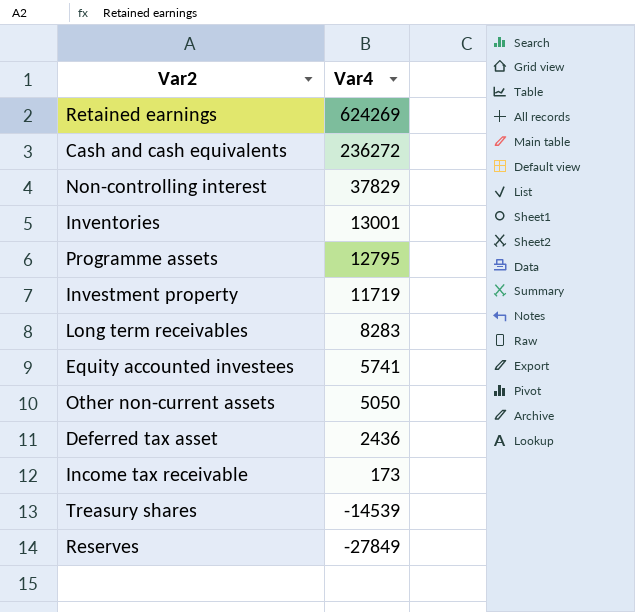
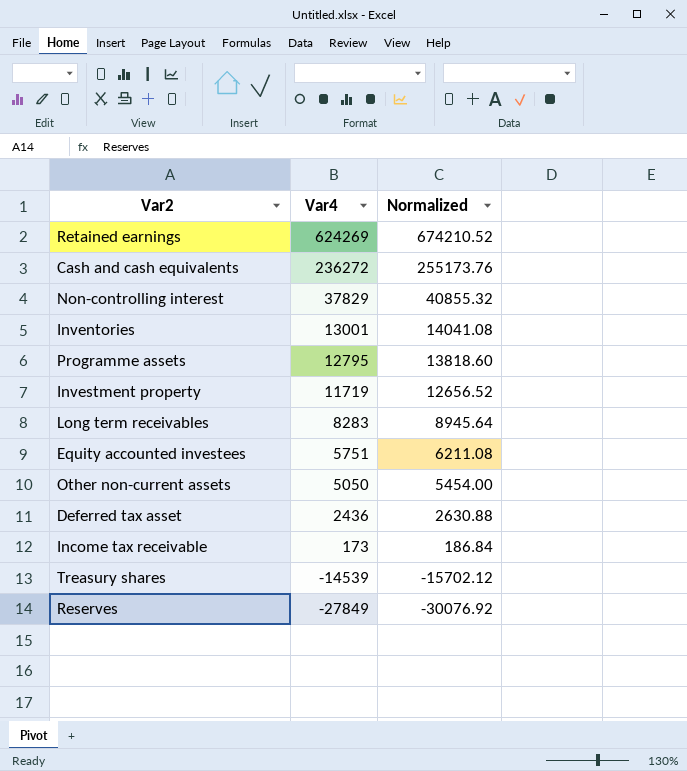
column Normalized | formula: none -> [Var4] * 1.08
Equity accounted investees | Var4: 5741 -> 5751

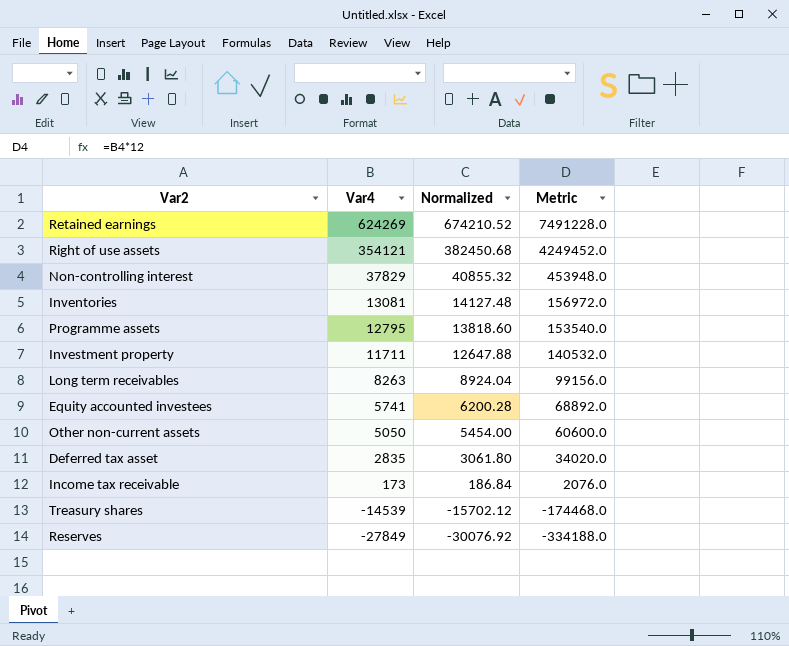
column Metric | formula: none -> [Var4] * 12
row Cash and cash equivalents: 236272 | 255173.76 -> none
row Right of use assets: none -> 354121 | 382450.68 | 4249452.0
Inventories | Var4: 13001 -> 13081
Inventories | Normalized: 14041.08 -> 14127.48
Investment property | Var4: 11719 -> 11711
Investment property | Normalized: 12656.52 -> 12647.88
Long term receivables | Var4: 8283 -> 8263
Long term receivables | Normalized: 8945.64 -> 8924.04
Equity accounted investees | Var4: 5751 -> 5741
Equity accounted investees | Normalized: 6211.08 -> 6200.28
Deferred tax asset | Var4: 2436 -> 2835
Deferred tax asset | Normalized: 2630.88 -> 3061.80

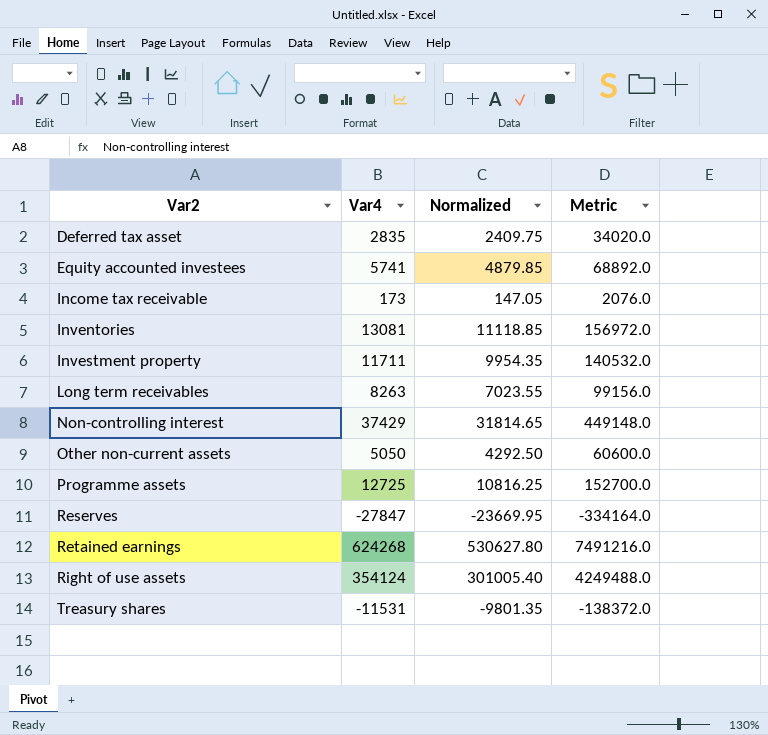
row order: Var4 descending -> Var2 ascending
column Normalized | formula: [Var4] * 1.08 -> [Var4] * 0.85
Non-controlling interest | Var4: 37829 -> 37429
Non-controlling interest | Metric: 453948.0 -> 449148.0
Programme assets | Var4: 12795 -> 12725
Programme assets | Metric: 153540.0 -> 152700.0
Reserves | Var4: -27849 -> -27847
Reserves | Metric: -334188.0 -> -334164.0
Retained earnings | Var4: 624269 -> 624268
Retained earnings | Metric: 7491228.0 -> 7491216.0
Right of use assets | Var4: 354121 -> 354124
Right of use assets | Metric: 4249452.0 -> 4249488.0
Treasury shares | Var4: -14539 -> -11531
Treasury shares | Metric: -174468.0 -> -138372.0

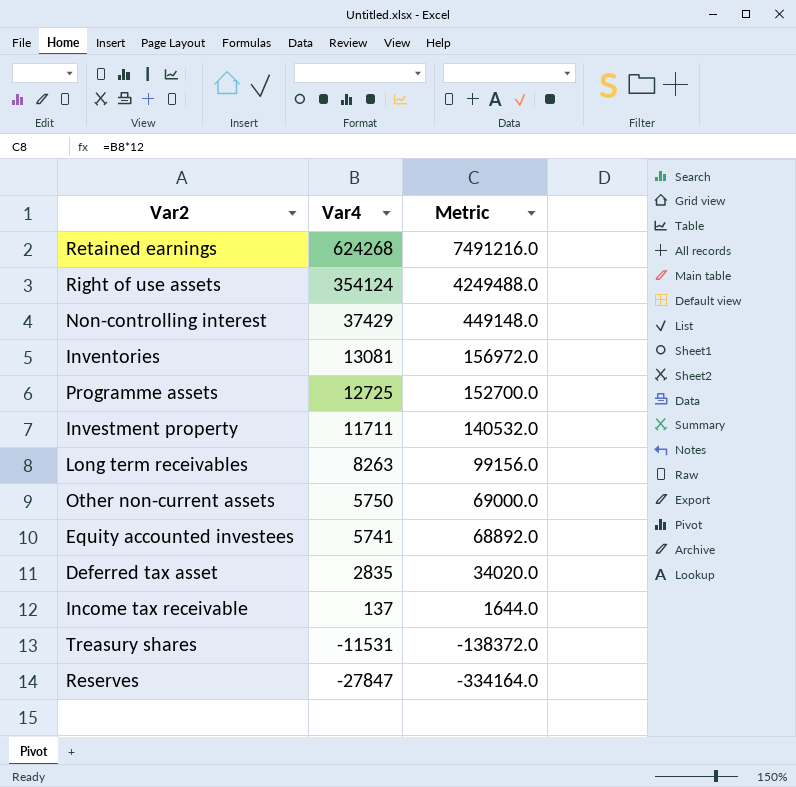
row order: Var2 ascending -> Var4 descending
column Normalized | formula: [Var4] * 0.85 -> none
Other non-current assets | Var4: 5050 -> 5750
Other non-current assets | Metric: 60600.0 -> 69000.0
Income tax receivable | Var4: 173 -> 137
Income tax receivable | Metric: 2076.0 -> 1644.0

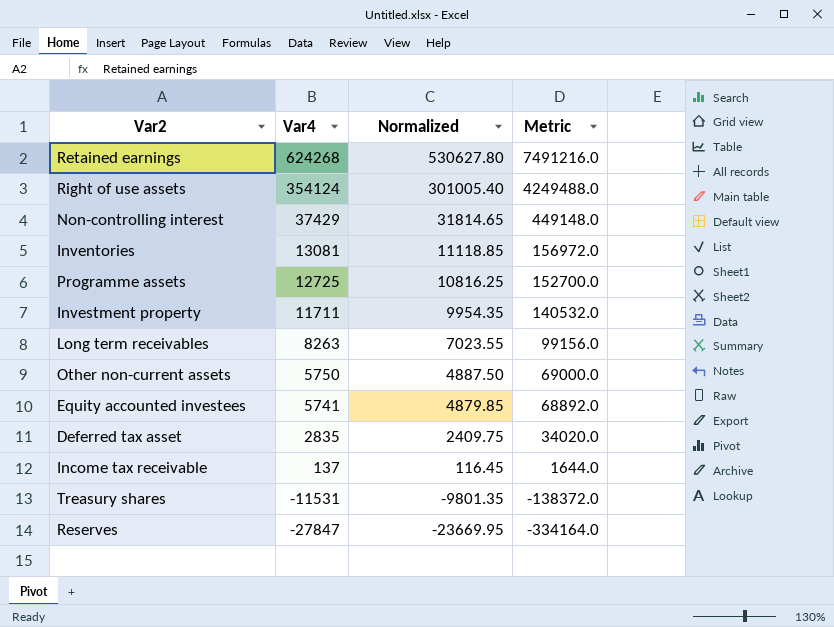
column Normalized | formula: none -> [Var4] * 0.85

